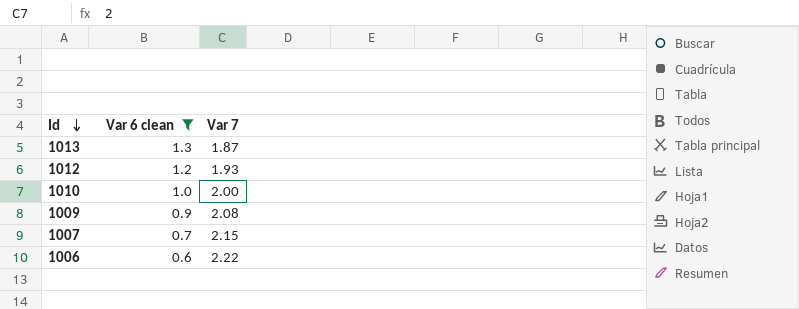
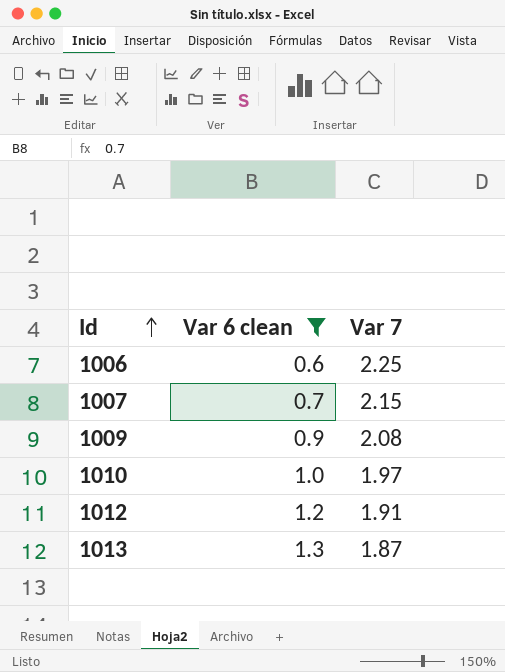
row order: Id descending -> Id ascending
1006 | Var 7: 2.22 -> 2.25
1010 | Var 7: 2.00 -> 1.97
1012 | Var 7: 1.93 -> 1.91

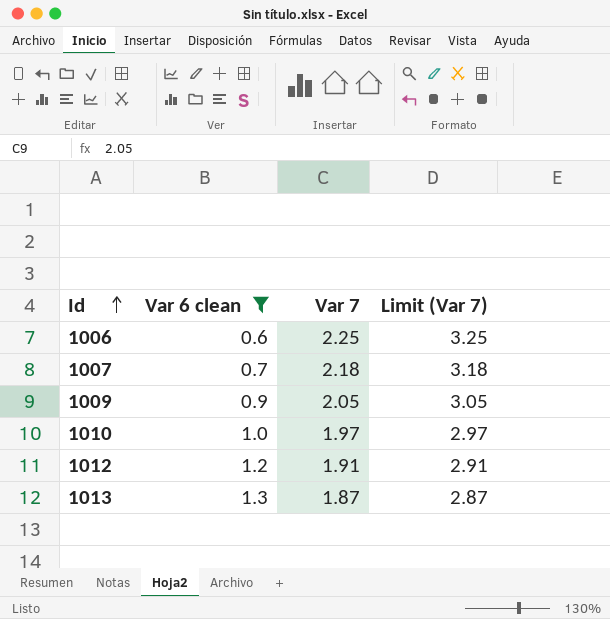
column Limit (Var 7) | formula: none -> [Var 7] + 1
1007 | Var 7: 2.15 -> 2.18
1009 | Var 7: 2.08 -> 2.05

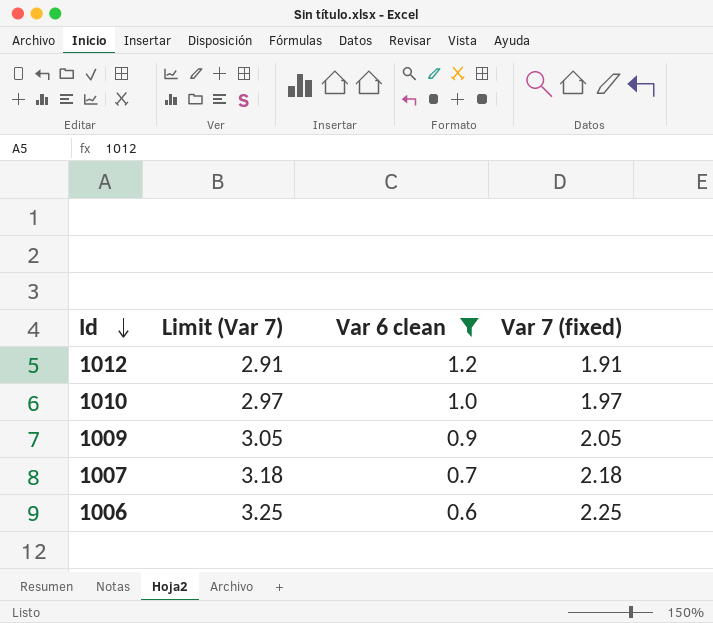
row order: Id ascending -> Id descending
column Limit (Var 7) | position: 4 -> 2
column name: Var 7 -> Var 7 (fixed)
row 1013: 1.3 | 1.87 | 2.87 -> none

